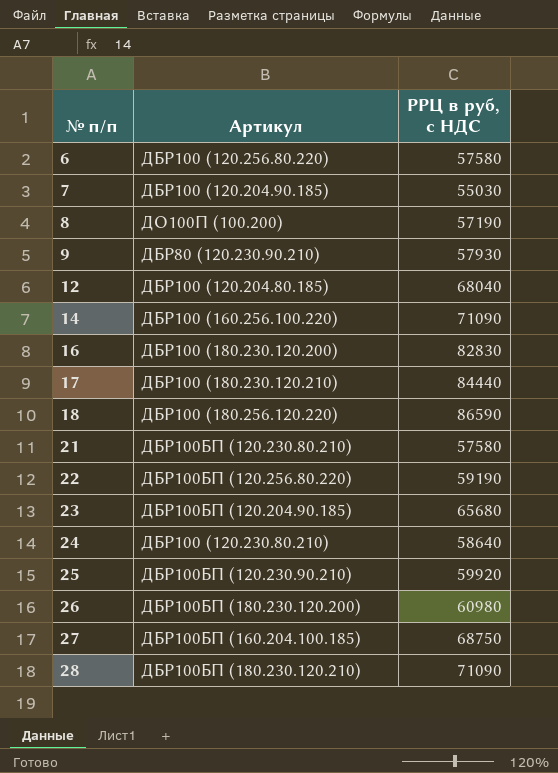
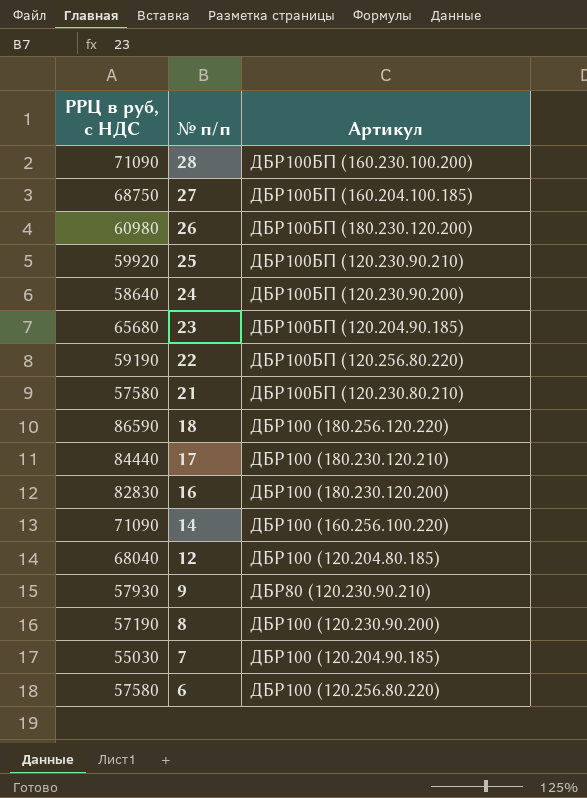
row order: № п/п ascending -> № п/п descending
column РРЦ в руб, с НДС | position: 3 -> 1
28 | Артикул: ДБР100БП (180.230.120.210) -> ДБР100БП (160.230.100.200)
24 | Артикул: ДБР100 (120.230.80.210) -> ДБР100БП (120.230.90.200)
8 | Артикул: ДО100П (100.200) -> ДБР100 (120.230.90.200)

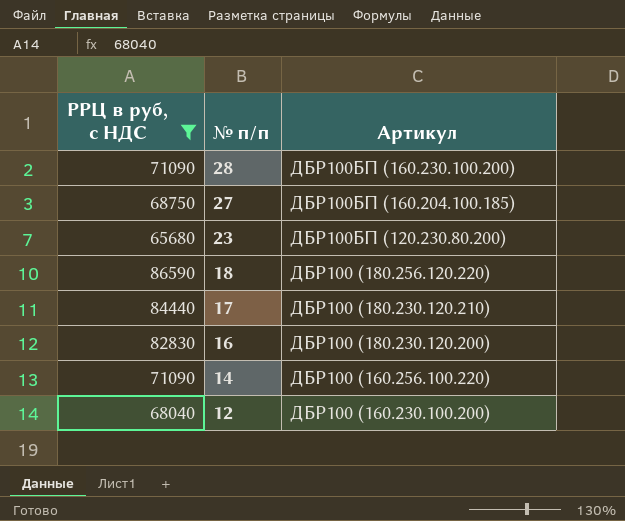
filter: none -> РРЦ в руб, с НДС >= 65680
23 | Артикул: ДБР100БП (120.204.90.185) -> ДБР100БП (120.230.80.200)
12 | Артикул: ДБР100 (120.204.80.185) -> ДБР100 (160.230.100.200)

